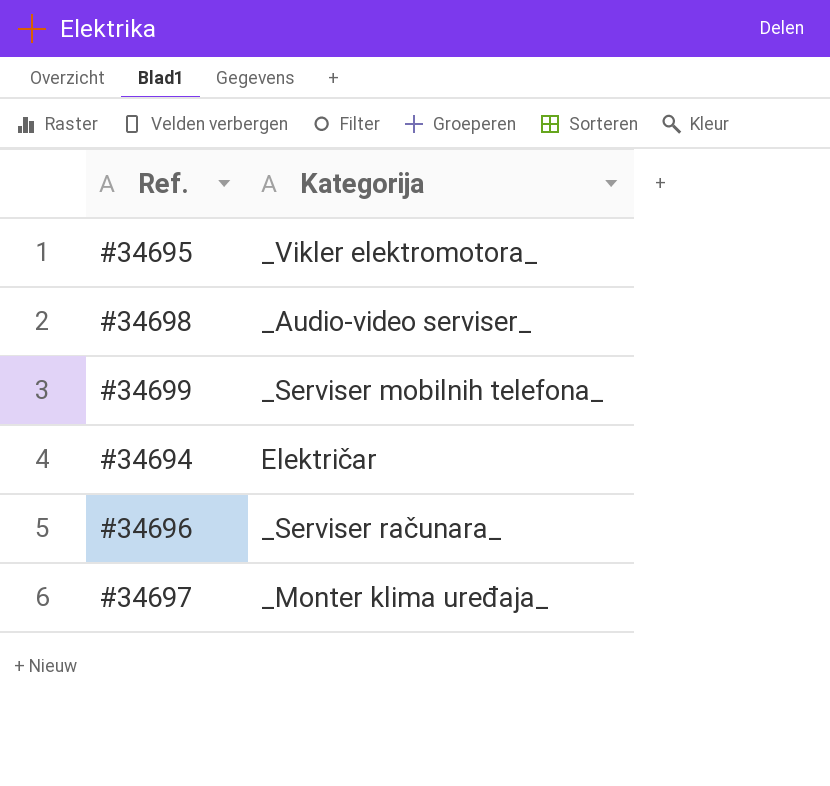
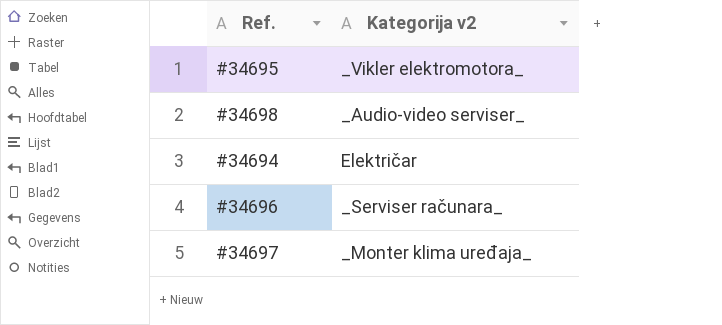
column name: Kategorija -> Kategorija v2
row #34699: _Serviser mobilnih telefona_ -> none

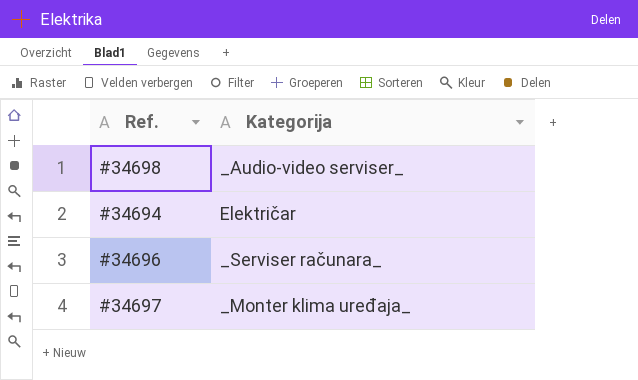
column name: Kategorija v2 -> Kategorija
row #34695: _Vikler elektromotora_ -> none

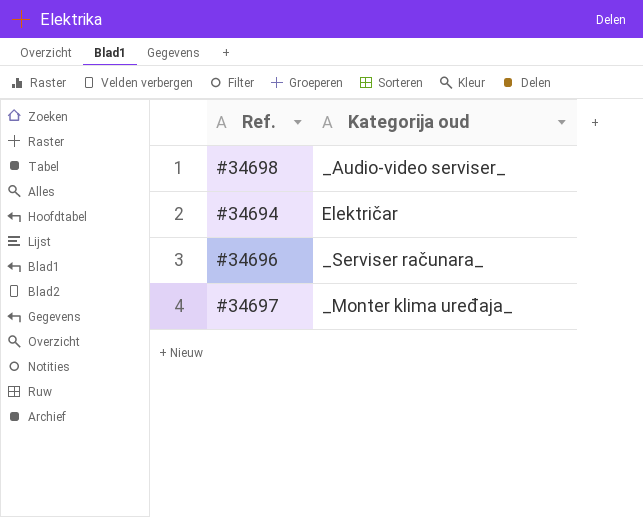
column name: Kategorija -> Kategorija oud

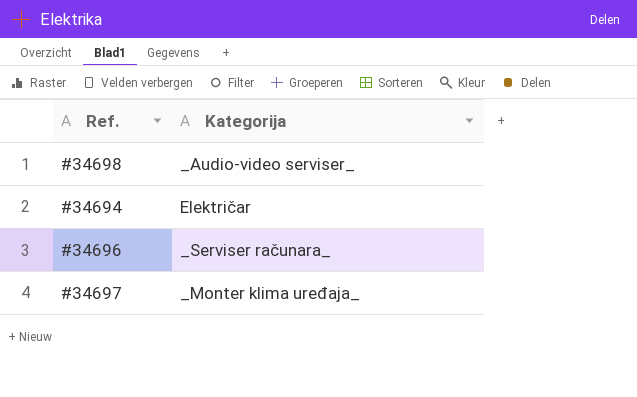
column name: Kategorija oud -> Kategorija

